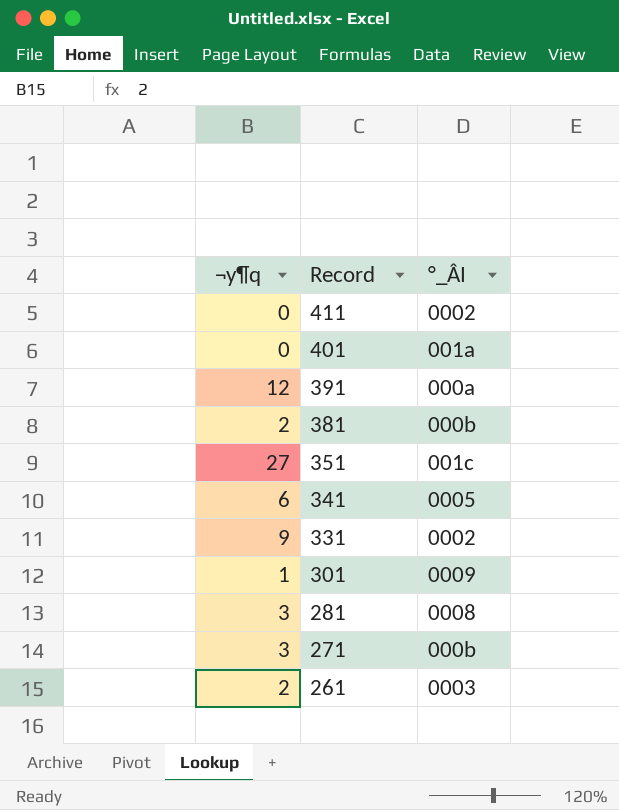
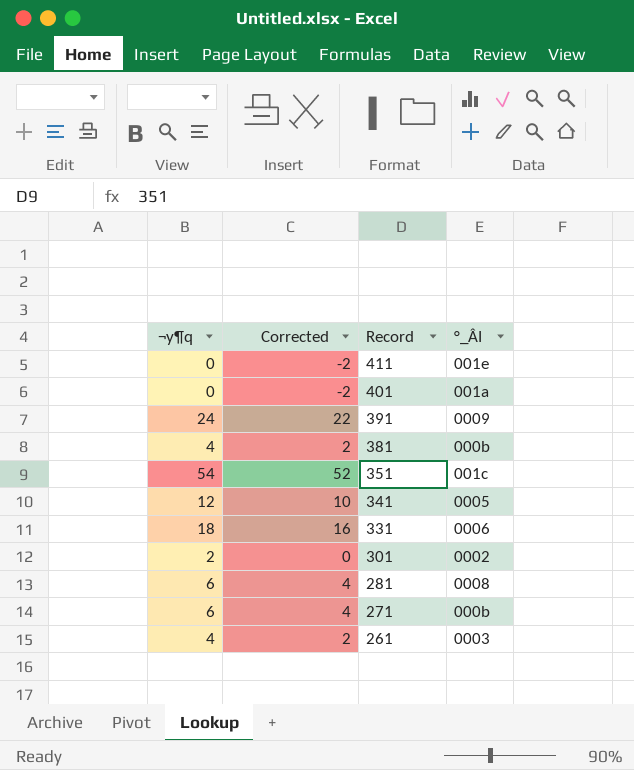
column Corrected | formula: none -> [¬y¶q] - 2
411 | °_ÂI: 0002 -> 001e
391 | ¬y¶q: 12 -> 24
391 | °_ÂI: 000a -> 0009
381 | ¬y¶q: 2 -> 4
351 | ¬y¶q: 27 -> 54
341 | ¬y¶q: 6 -> 12
331 | ¬y¶q: 9 -> 18
331 | °_ÂI: 0002 -> 0006
301 | ¬y¶q: 1 -> 2
301 | °_ÂI: 0009 -> 0002
281 | ¬y¶q: 3 -> 6
271 | ¬y¶q: 3 -> 6
261 | ¬y¶q: 2 -> 4

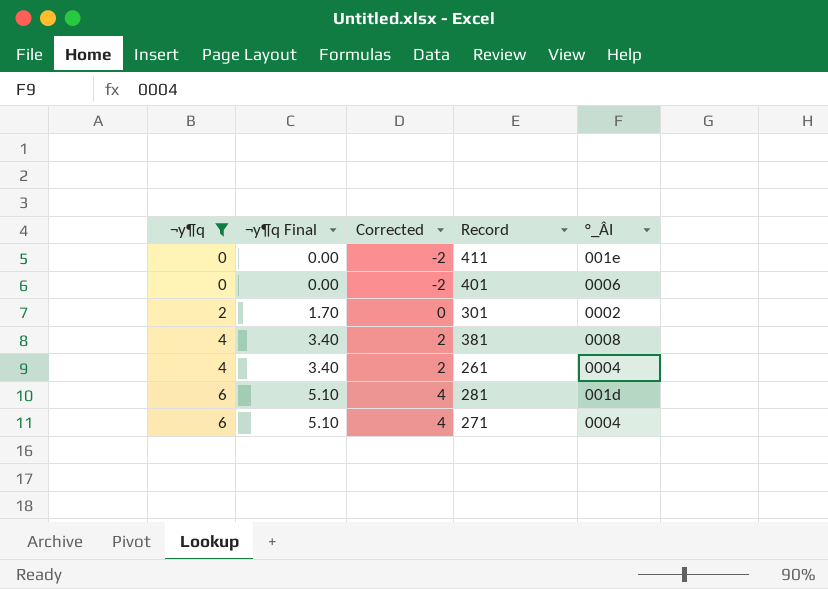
filter: none -> ¬y¶q <= 6
row order: Record descending -> ¬y¶q ascending
column ¬y¶q Final | formula: none -> [¬y¶q] * 0.85
401 | °_ÂI: 001a -> 0006
381 | °_ÂI: 000b -> 0008
261 | °_ÂI: 0003 -> 0004
281 | °_ÂI: 0008 -> 001d
271 | °_ÂI: 000b -> 0004

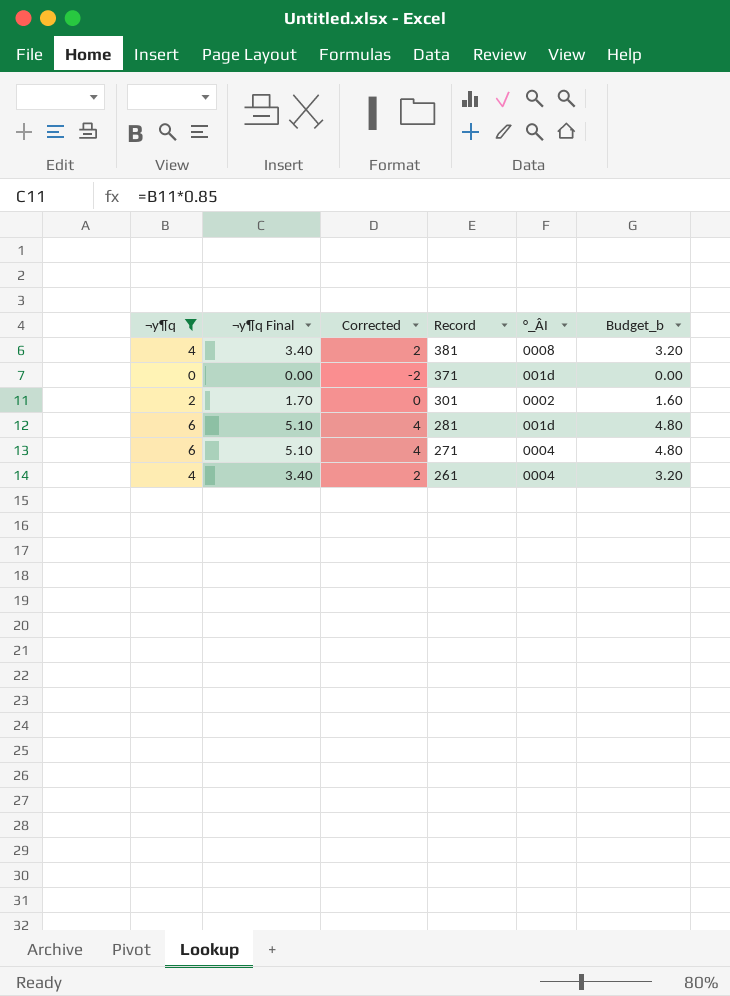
row order: ¬y¶q ascending -> Record descending
column Budget_b | formula: none -> [¬y¶q] * 0.8
row 411: 0 | 0.00 | -2 | 001e -> none
row 401: 0 | 0.00 | -2 | 0006 -> none
row 371: none -> 0 | 0.00 | -2 | 001d | 0.00

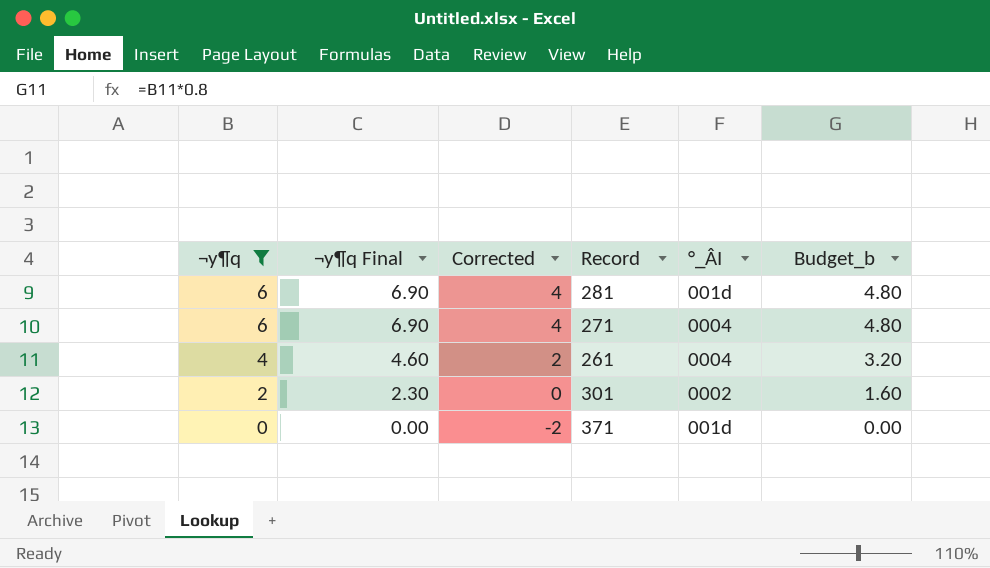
row order: Record descending -> ¬y¶q descending
column ¬y¶q Final | formula: [¬y¶q] * 0.85 -> [¬y¶q] * 1.15
row 381: 4 | 3.40 | 2 | 0008 | 3.20 -> none

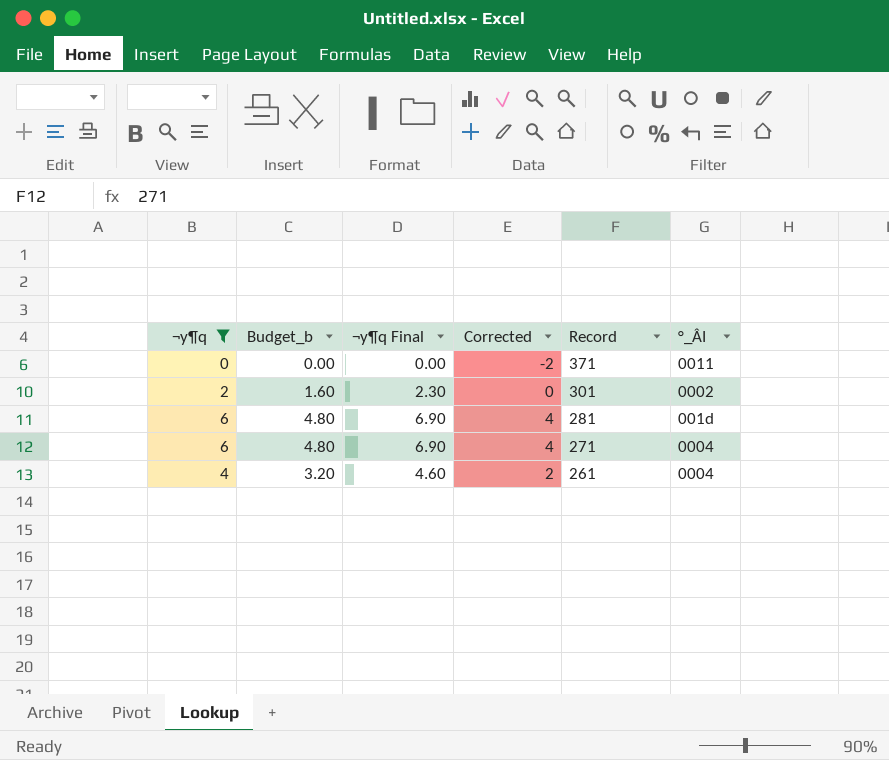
row order: ¬y¶q descending -> Record descending
column Budget_b | position: 6 -> 2
371 | °_ÂI: 001d -> 0011

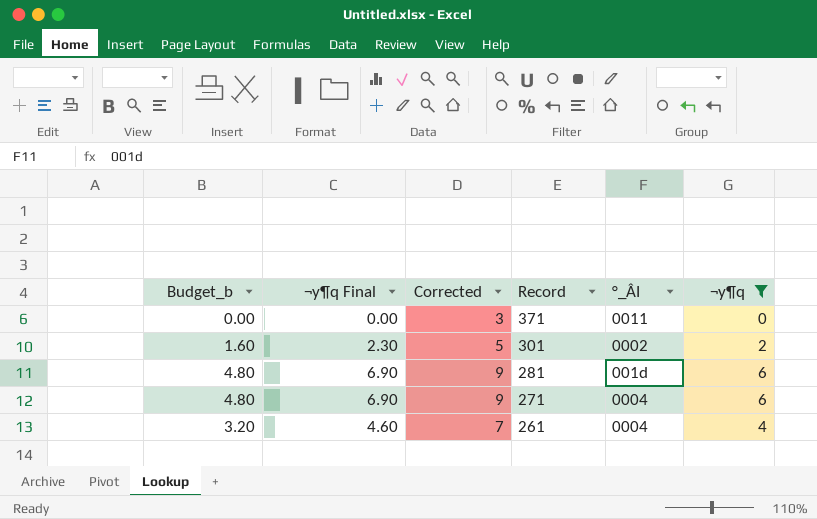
column Corrected | formula: [¬y¶q] - 2 -> [¬y¶q] + 3
column ¬y¶q | position: 1 -> 6

